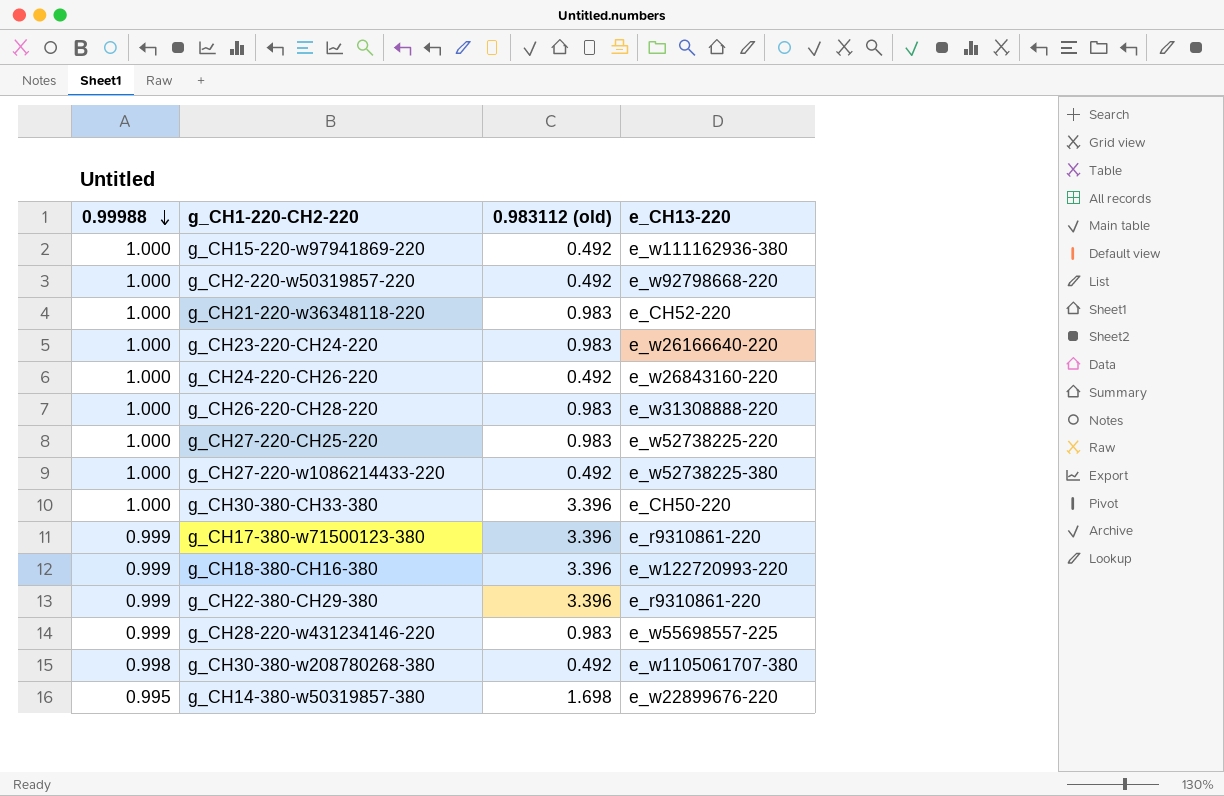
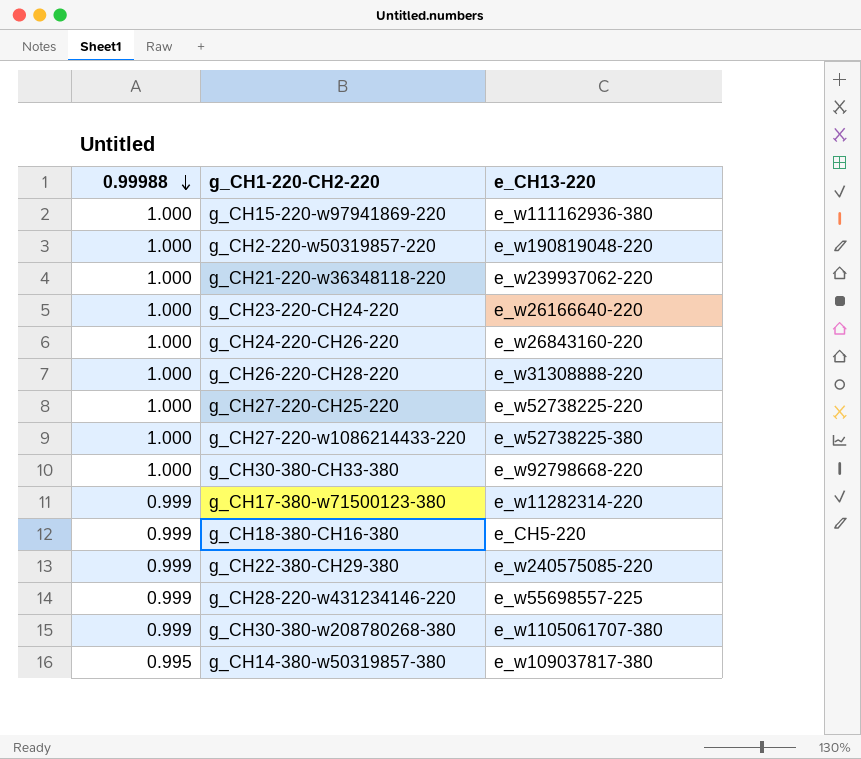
column 0.983112 (old) | position: 3 -> none
g_CH2-220-w50319857-220 | e_CH13-220: e_w92798668-220 -> e_w190819048-220
g_CH21-220-w36348118-220 | e_CH13-220: e_CH52-220 -> e_w239937062-220
g_CH30-380-CH33-380 | e_CH13-220: e_CH50-220 -> e_w92798668-220
g_CH17-380-w71500123-380 | e_CH13-220: e_r9310861-220 -> e_w11282314-220
g_CH18-380-CH16-380 | e_CH13-220: e_w122720993-220 -> e_CH5-220
g_CH22-380-CH29-380 | e_CH13-220: e_r9310861-220 -> e_w240575085-220
g_CH30-380-w208780268-380 | 0.99988: 0.998 -> 0.999
g_CH14-380-w50319857-380 | e_CH13-220: e_w22899676-220 -> e_w109037817-380

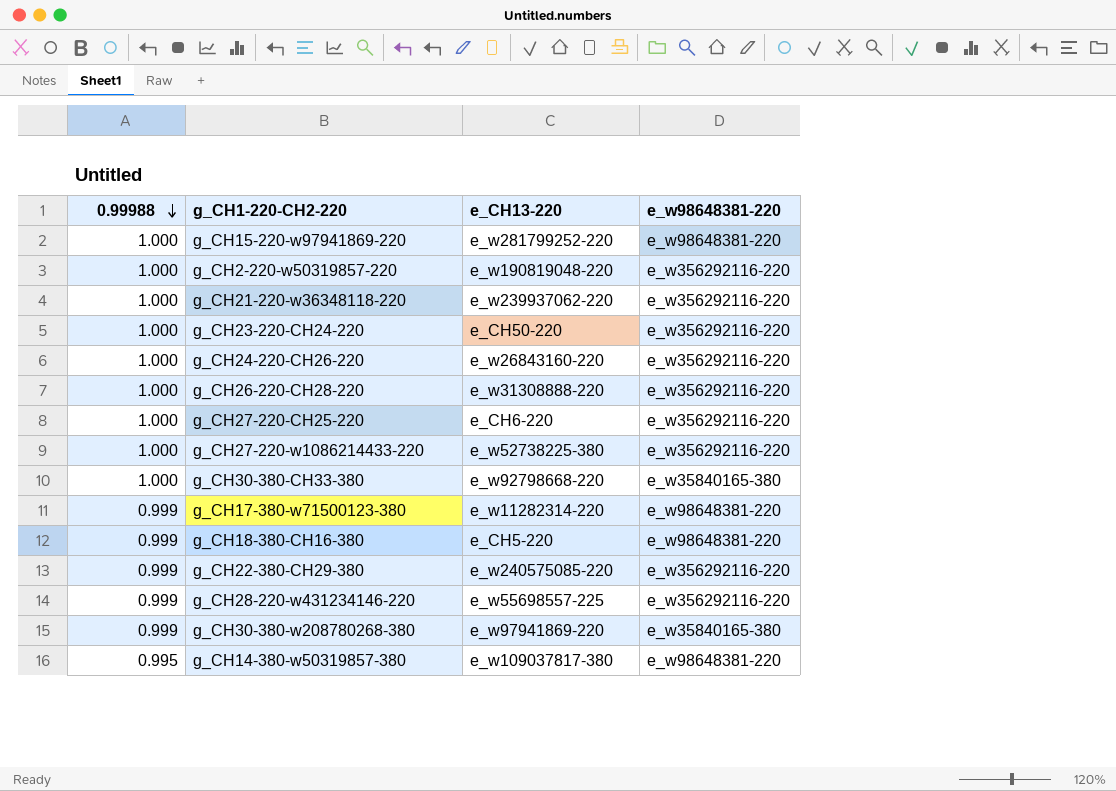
column e_w98648381-220 | position: none -> 4
g_CH15-220-w97941869-220 | e_CH13-220: e_w111162936-380 -> e_w281799252-220
g_CH23-220-CH24-220 | e_CH13-220: e_w26166640-220 -> e_CH50-220
g_CH27-220-CH25-220 | e_CH13-220: e_w52738225-220 -> e_CH6-220
g_CH30-380-w208780268-380 | e_CH13-220: e_w1105061707-380 -> e_w97941869-220

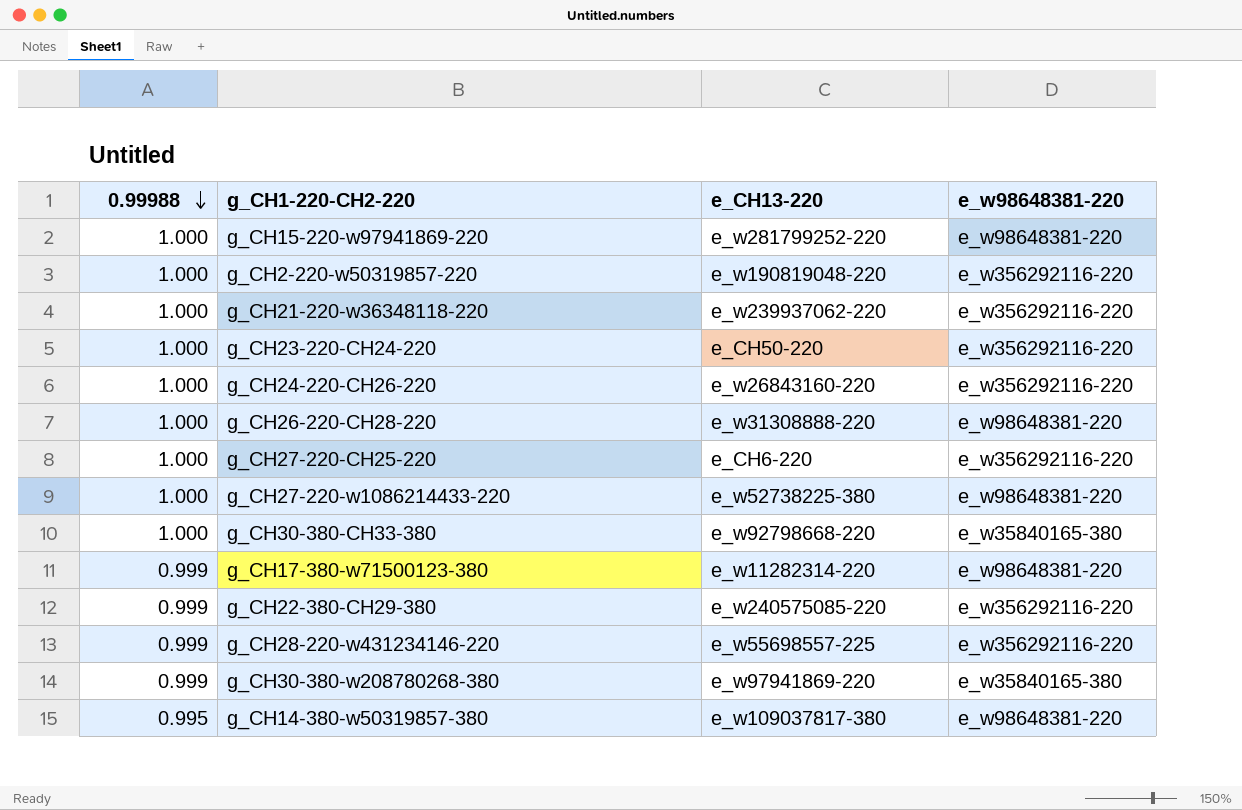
row g_CH18-380-CH16-380: 0.999 | e_CH5-220 | e_w98648381-220 -> none
g_CH26-220-CH28-220 | e_w98648381-220: e_w356292116-220 -> e_w98648381-220
g_CH27-220-w1086214433-220 | e_w98648381-220: e_w356292116-220 -> e_w98648381-220

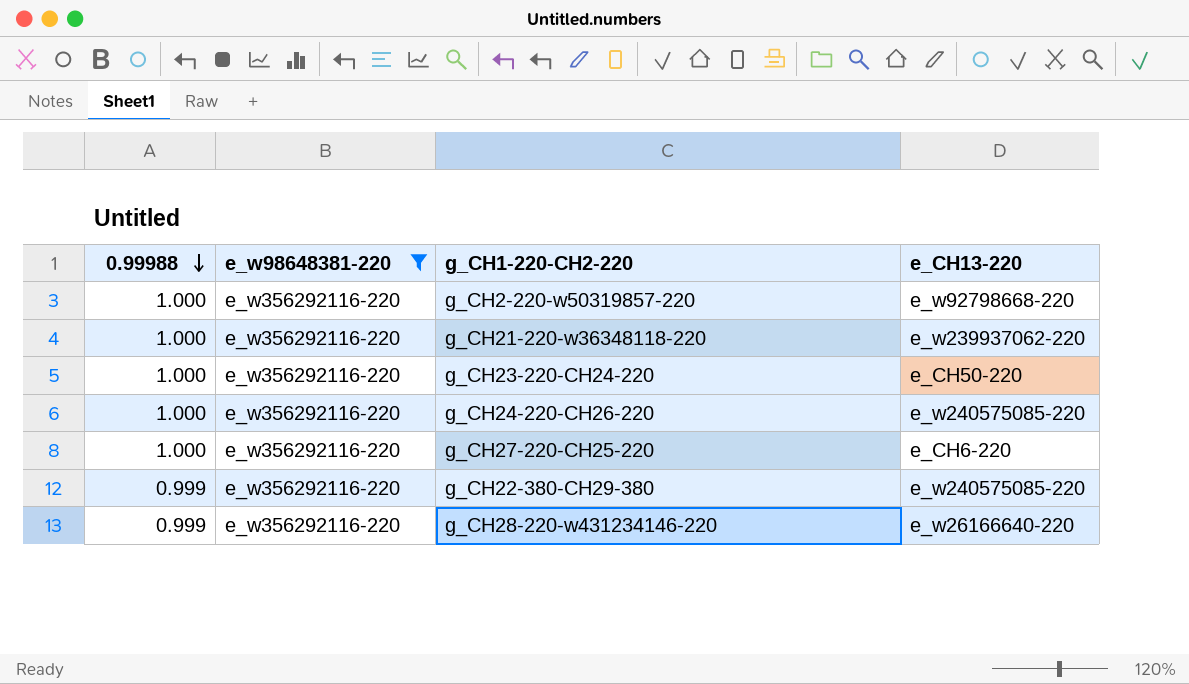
filter: none -> e_w98648381-220 = e_w356292116-220
column e_w98648381-220 | position: 4 -> 2
g_CH2-220-w50319857-220 | e_CH13-220: e_w190819048-220 -> e_w92798668-220
g_CH24-220-CH26-220 | e_CH13-220: e_w26843160-220 -> e_w240575085-220
g_CH28-220-w431234146-220 | e_CH13-220: e_w55698557-225 -> e_w26166640-220

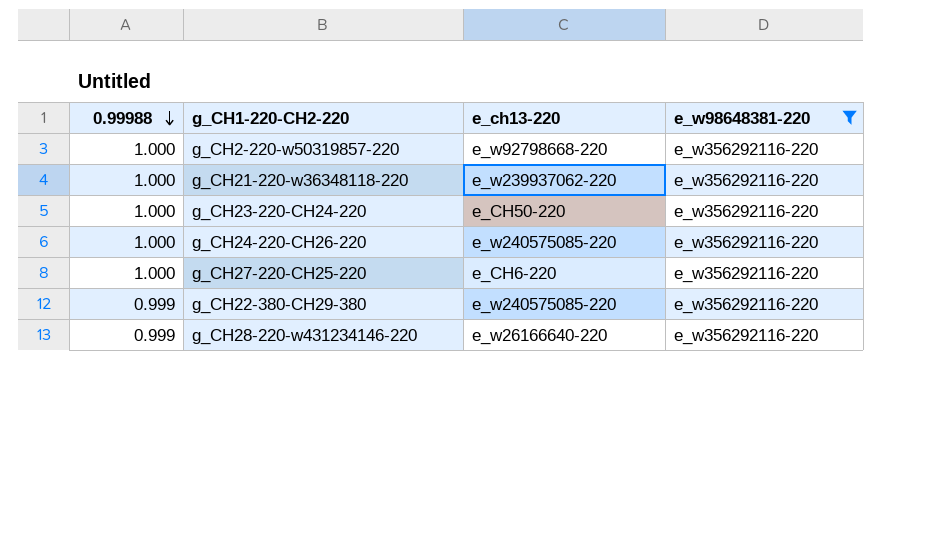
column name: e_CH13-220 -> e_ch13-220
column e_w98648381-220 | position: 2 -> 4

